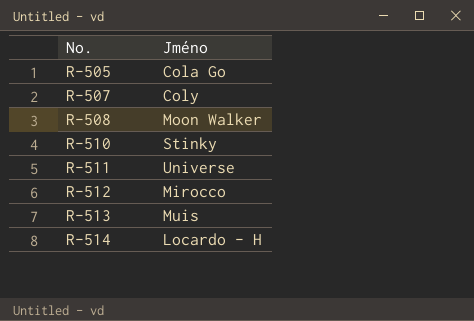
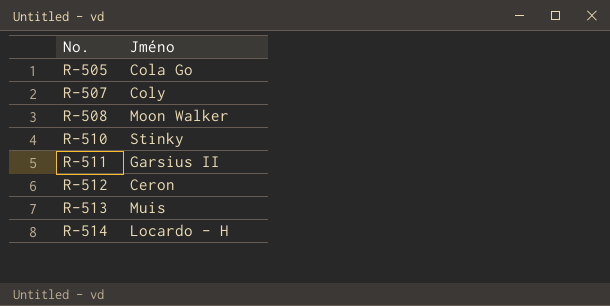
R-511 | Jméno: Universe -> Garsius II
R-512 | Jméno: Mirocco -> Ceron

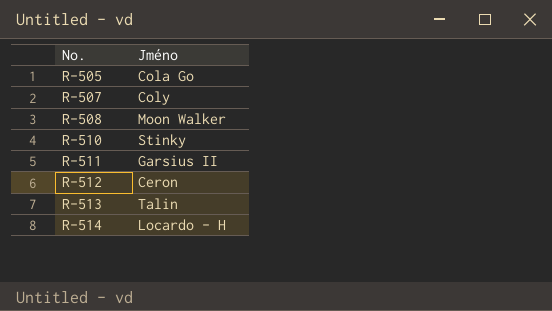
R-513 | Jméno: Muis -> Talin

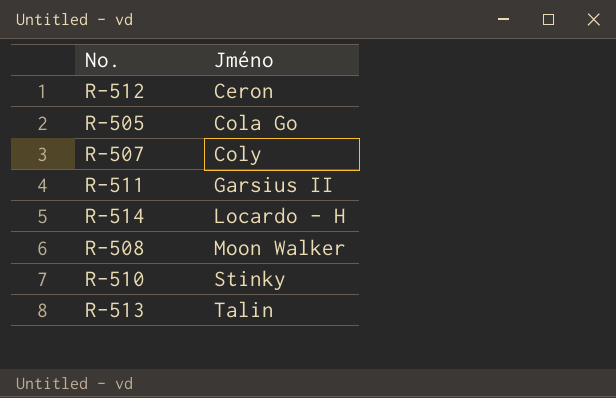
row order: No. ascending -> Jméno ascending

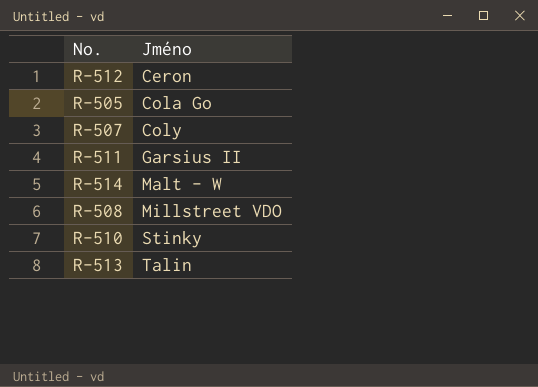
R-514 | Jméno: Locardo - H -> Malt - W
R-508 | Jméno: Moon Walker -> Millstreet VDO

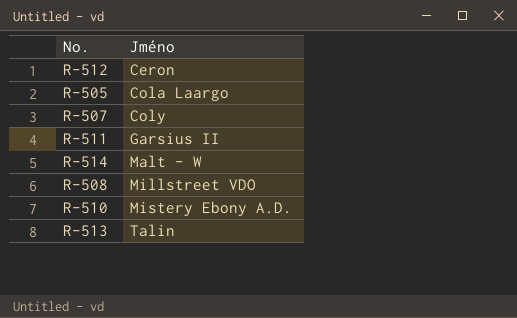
R-505 | Jméno: Cola Go -> Cola Laargo
R-510 | Jméno: Stinky -> Mistery Ebony A.D.

